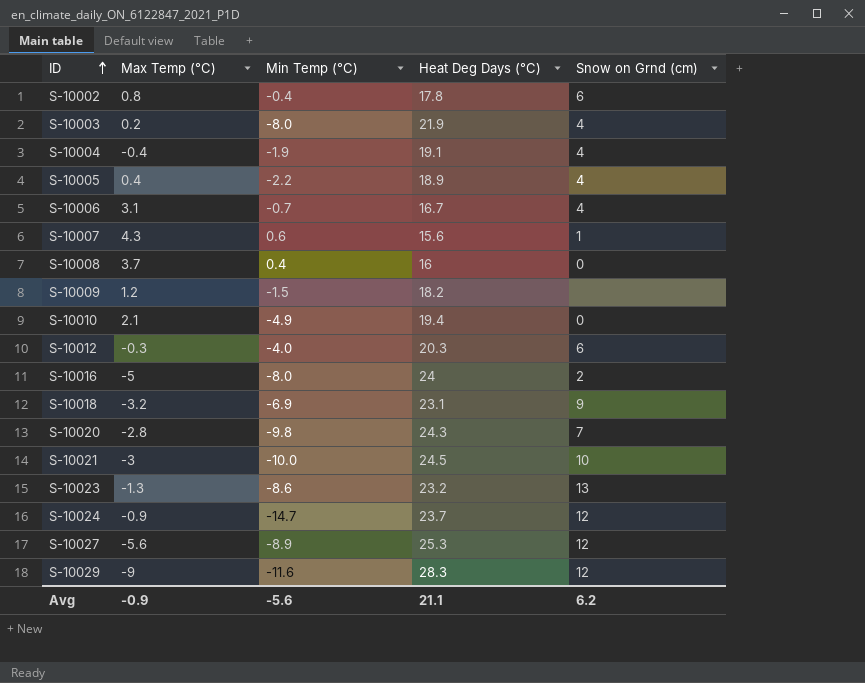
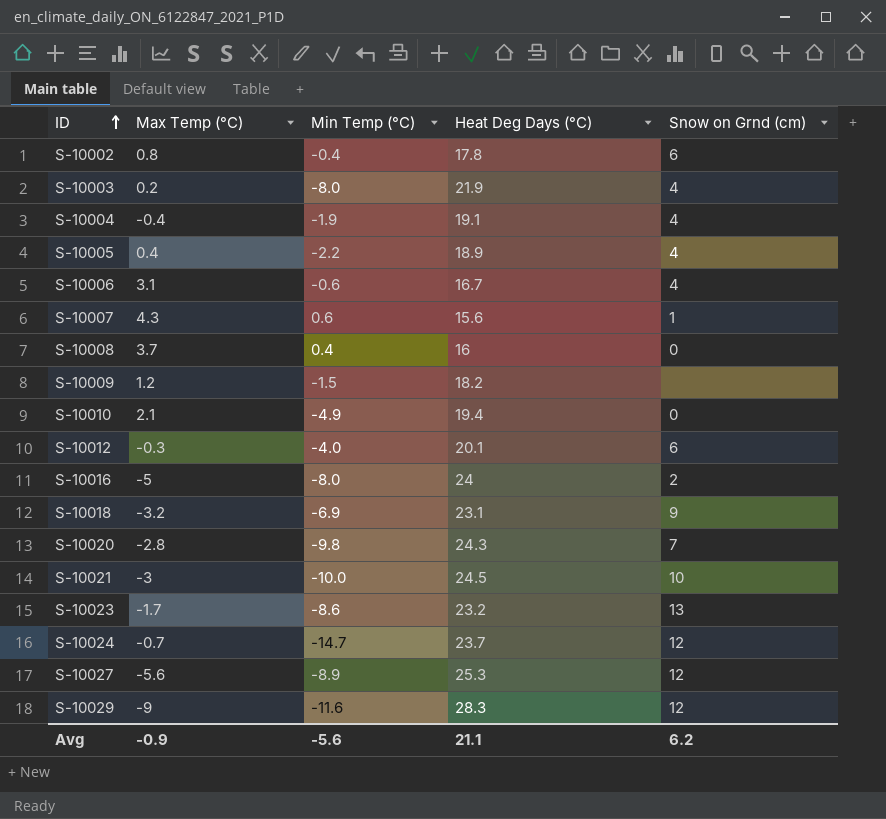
S-10006 | Min Temp (°C): -0.7 -> -0.6
S-10012 | Heat Deg Days (°C): 20.3 -> 20.1
S-10023 | Max Temp (°C): -1.3 -> -1.7
S-10024 | Max Temp (°C): -0.9 -> -0.7

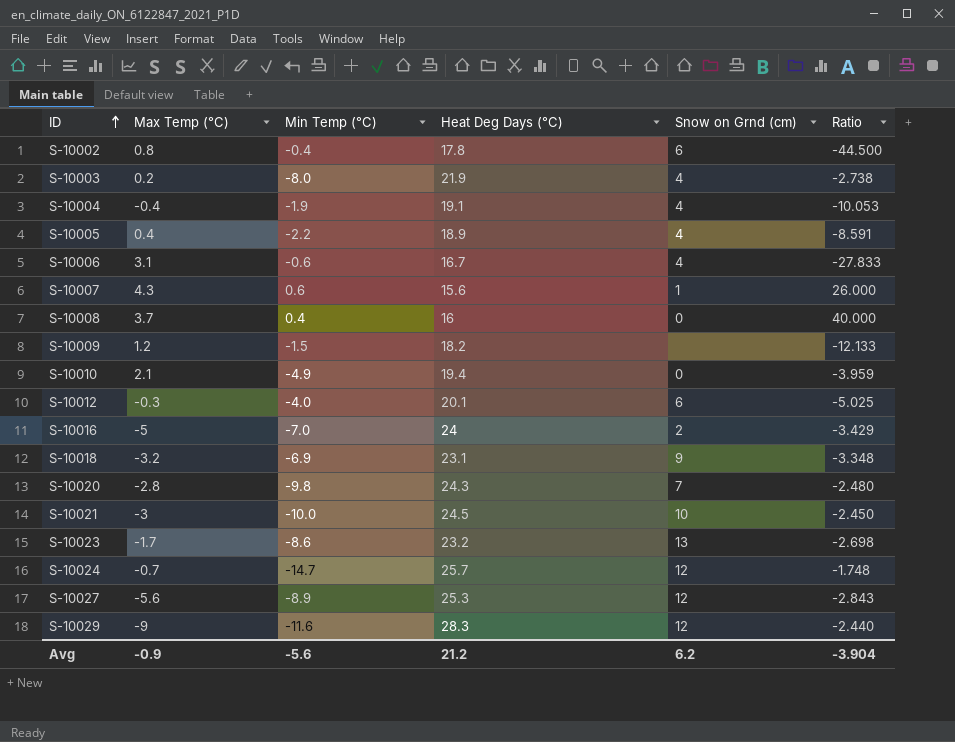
column Ratio | formula: none -> [Heat Deg Days (°C)] / [Min Temp (°C)]
S-10016 | Min Temp (°C): -8.0 -> -7.0
S-10024 | Heat Deg Days (°C): 23.7 -> 25.7
Avg | Heat Deg Days (°C): 21.1 -> 21.2

